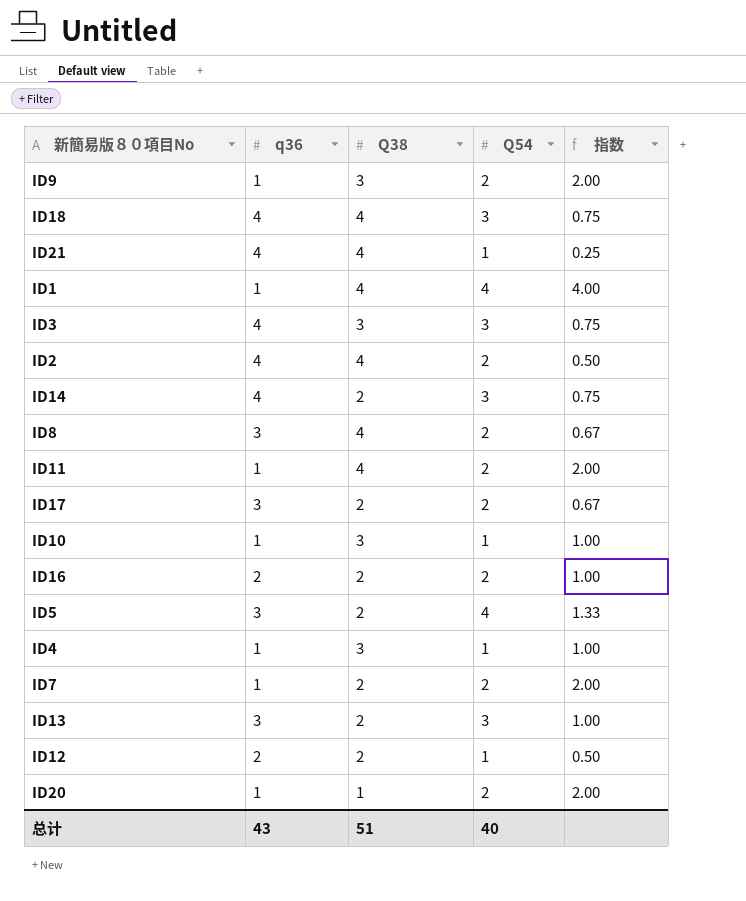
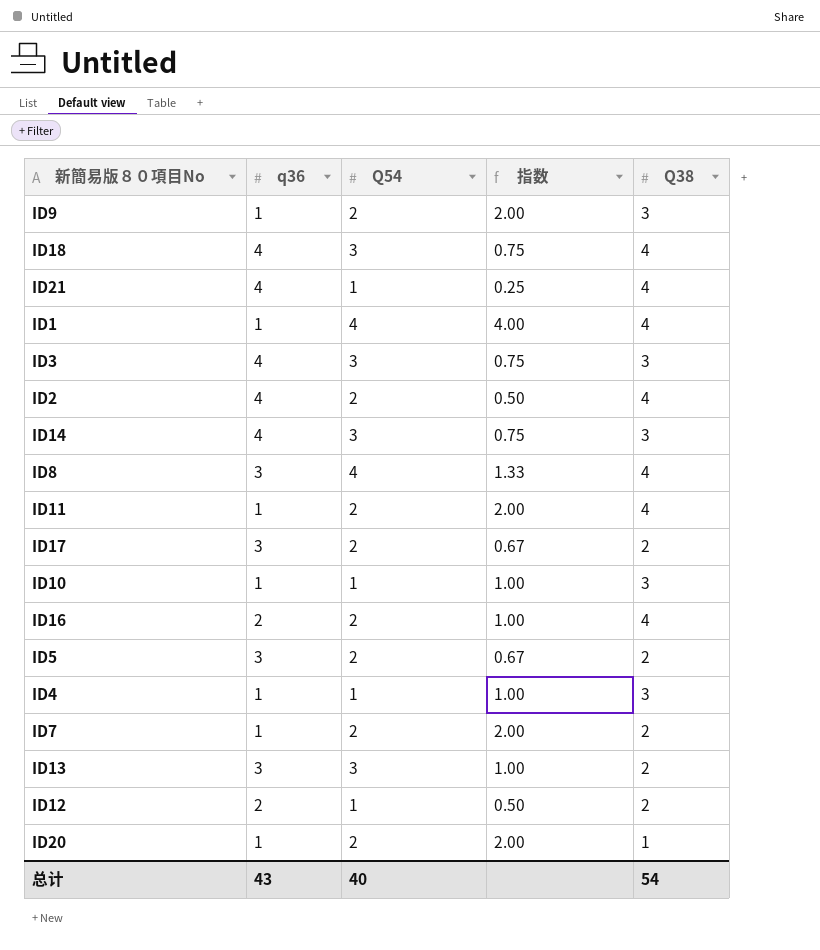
column Q38 | position: 3 -> 5
ID14 | Q38: 2 -> 3
ID8 | Q54: 2 -> 4
ID8 | 指数: 0.67 -> 1.33
ID16 | Q38: 2 -> 4
ID5 | Q54: 4 -> 2
ID5 | 指数: 1.33 -> 0.67
总计 | Q38: 51 -> 54

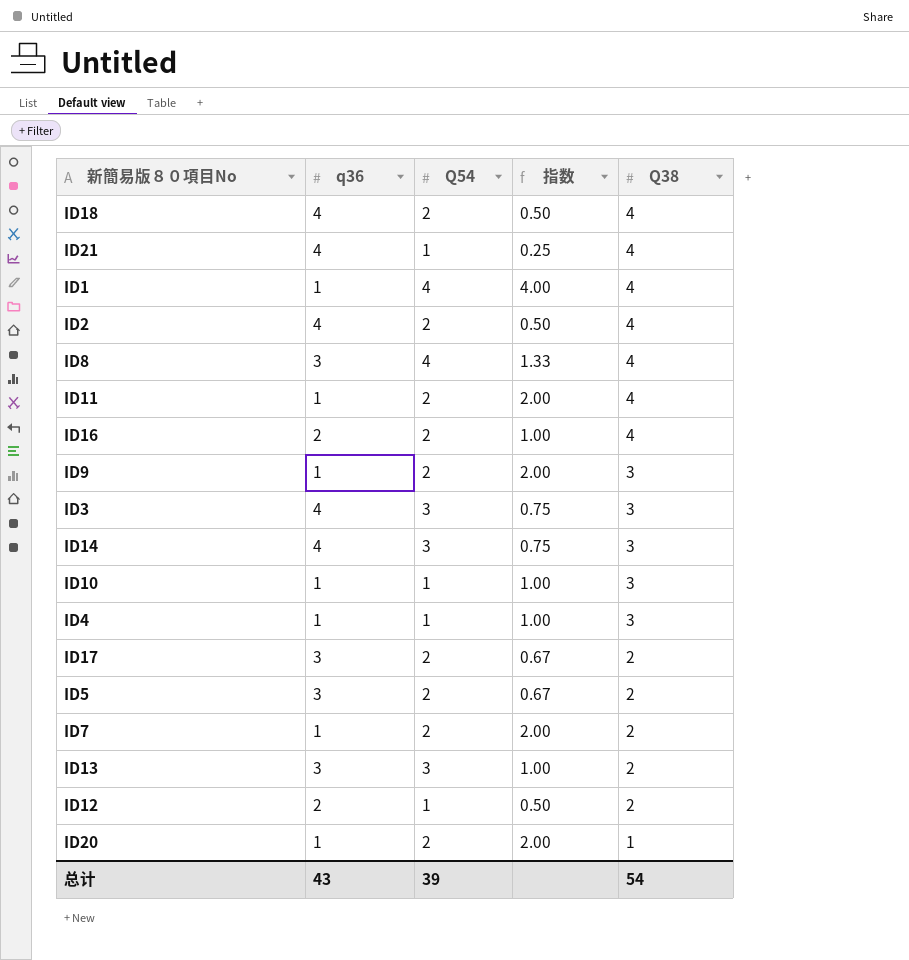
row order: none -> Q38 descending
ID18 | Q54: 3 -> 2
ID18 | 指数: 0.75 -> 0.50
总计 | Q54: 40 -> 39

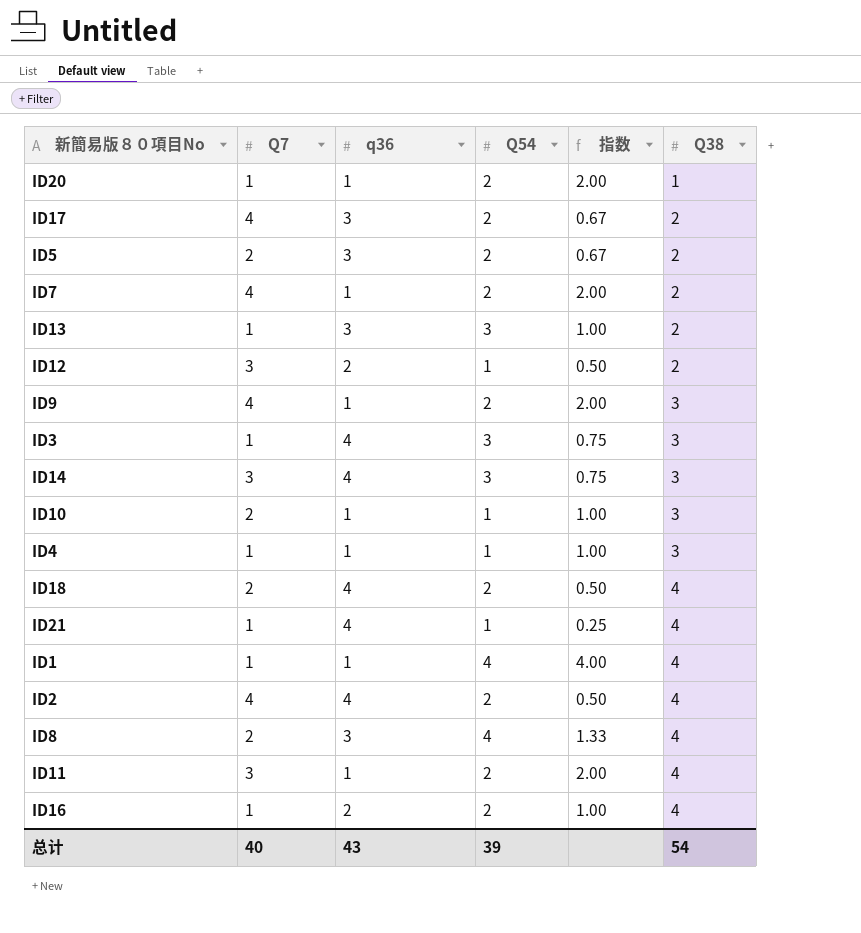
row order: Q38 descending -> Q38 ascending
column Q7 | position: none -> 2

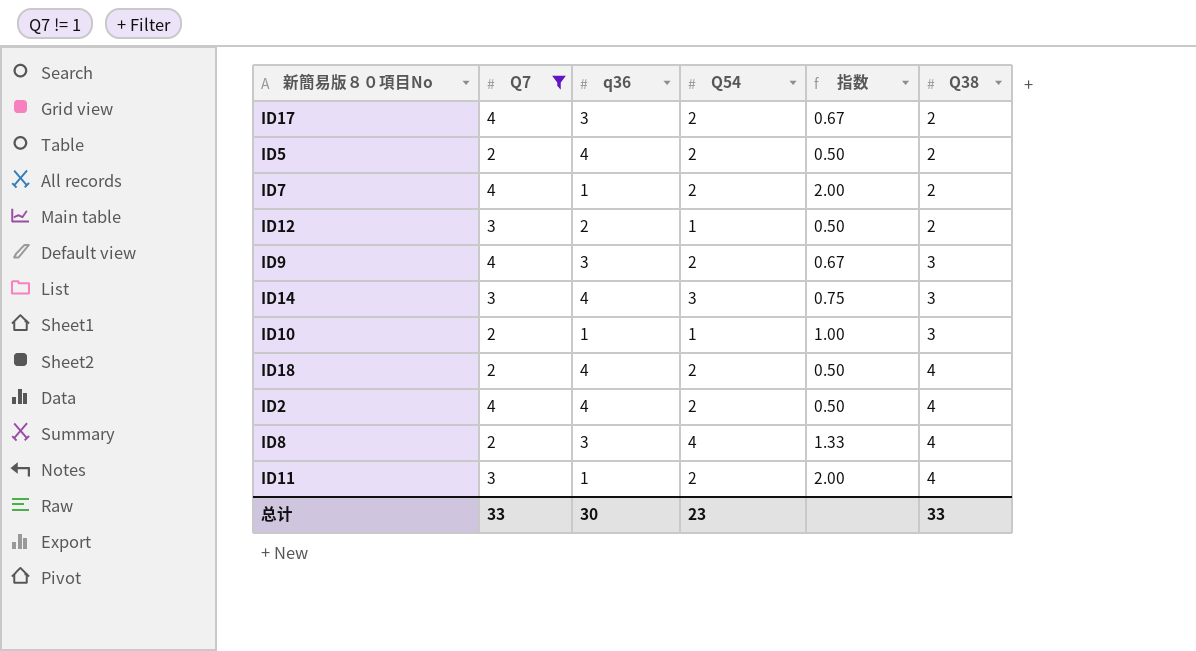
filter: none -> Q7 != 1
ID5 | q36: 3 -> 4
ID5 | 指数: 0.67 -> 0.50
ID9 | q36: 1 -> 3
ID9 | 指数: 2.00 -> 0.67
总计 | Q7: 40 -> 33
总计 | q36: 43 -> 30
总计 | Q54: 39 -> 23
总计 | Q38: 54 -> 33

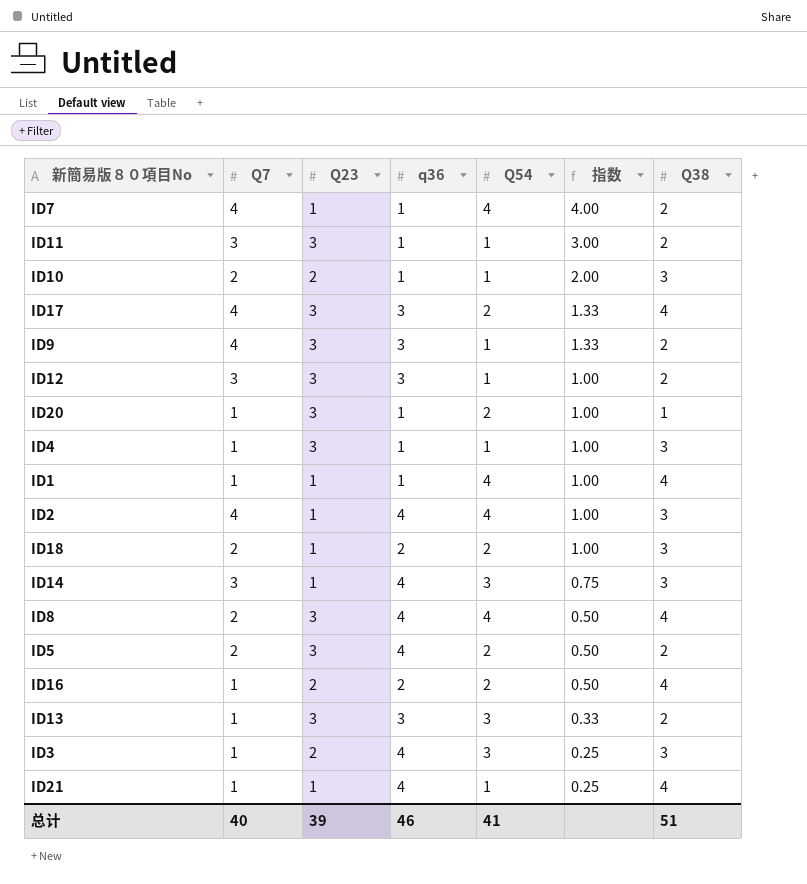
filter: Q7 != 1 -> none
row order: Q38 ascending -> 指数 descending
column Q23 | position: none -> 3
column 指数 | formula: [Q54] / [q36] -> [Q7] / [q36]
ID7 | Q54: 2 -> 4
ID11 | Q54: 2 -> 1
ID11 | Q38: 4 -> 2
ID17 | Q38: 2 -> 4
ID9 | Q54: 2 -> 1
ID9 | Q38: 3 -> 2
ID12 | q36: 2 -> 3
ID2 | Q54: 2 -> 4
ID2 | Q38: 4 -> 3
ID18 | q36: 4 -> 2
ID18 | Q38: 4 -> 3
ID8 | q36: 3 -> 4
总计 | Q7: 33 -> 40
总计 | q36: 30 -> 46
总计 | Q54: 23 -> 41
总计 | Q38: 33 -> 51

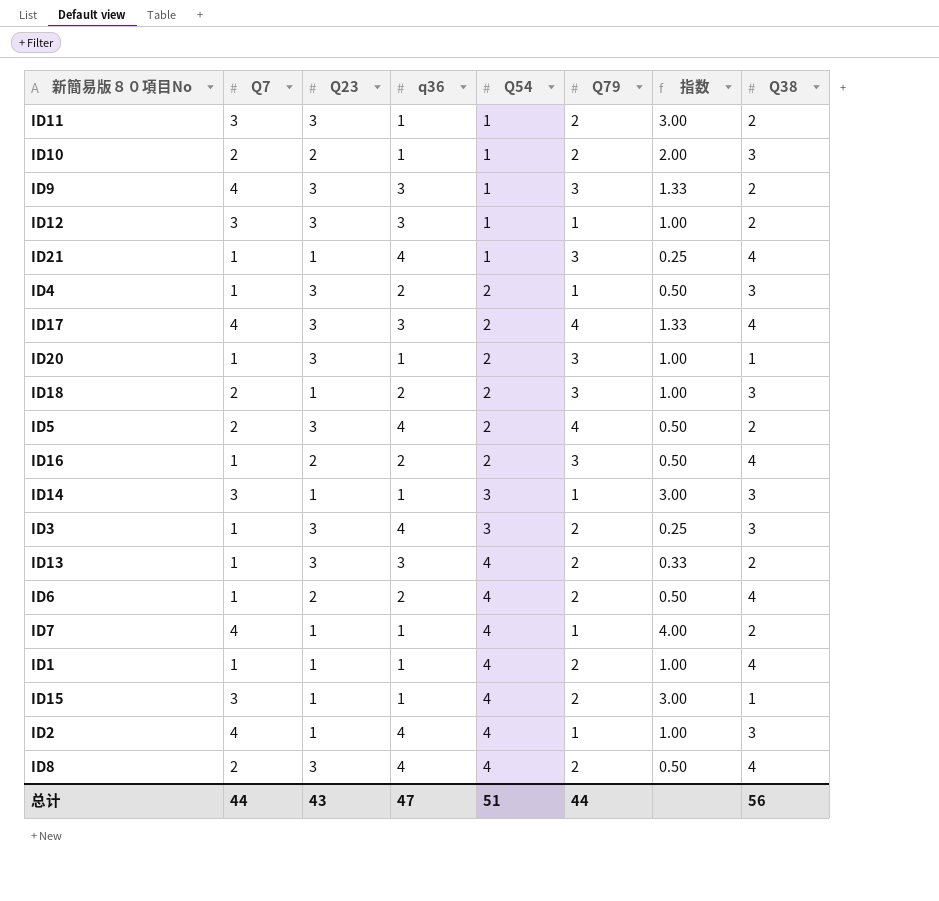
row order: 指数 descending -> Q54 ascending
column Q79 | position: none -> 6
ID4 | q36: 1 -> 2
ID4 | Q54: 1 -> 2
ID4 | 指数: 1.00 -> 0.50
ID14 | q36: 4 -> 1
ID14 | 指数: 0.75 -> 3.00
ID3 | Q23: 2 -> 3
ID13 | Q54: 3 -> 4
row ID6: none -> 1 | 2 | 2 | 4 | 2 | 0.50 | 4
row ID15: none -> 3 | 1 | 1 | 4 | 2 | 3.00 | 1
总计 | Q7: 40 -> 44
总计 | Q23: 39 -> 43
总计 | q36: 46 -> 47
总计 | Q54: 41 -> 51
总计 | Q38: 51 -> 56

